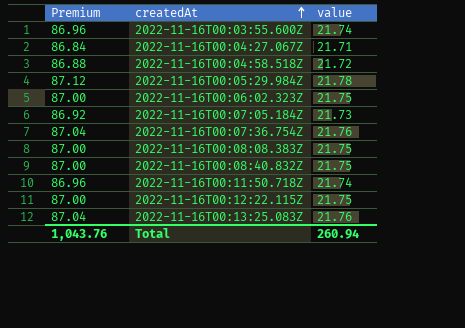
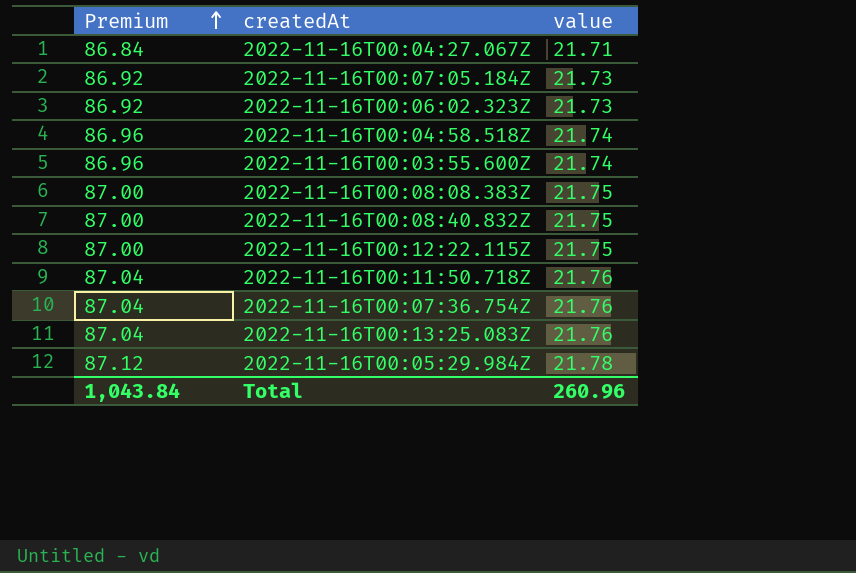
row order: createdAt ascending -> Premium ascending
2022-11-16T00:06:02.323Z | Premium: 87.00 -> 86.92
2022-11-16T00:06:02.323Z | value: 21.75 -> 21.73
2022-11-16T00:04:58.518Z | Premium: 86.88 -> 86.96
2022-11-16T00:04:58.518Z | value: 21.72 -> 21.74
2022-11-16T00:11:50.718Z | Premium: 86.96 -> 87.04
2022-11-16T00:11:50.718Z | value: 21.74 -> 21.76
Total | Premium: 1,043.76 -> 1,043.84
Total | value: 260.94 -> 260.96

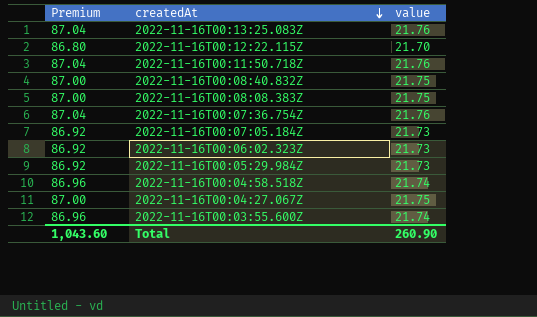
row order: Premium ascending -> createdAt descending
2022-11-16T00:12:22.115Z | Premium: 87.00 -> 86.80
2022-11-16T00:12:22.115Z | value: 21.75 -> 21.70
2022-11-16T00:05:29.984Z | Premium: 87.12 -> 86.92
2022-11-16T00:05:29.984Z | value: 21.78 -> 21.73
2022-11-16T00:04:27.067Z | Premium: 86.84 -> 87.00
2022-11-16T00:04:27.067Z | value: 21.71 -> 21.75
Total | Premium: 1,043.84 -> 1,043.60
Total | value: 260.96 -> 260.90

